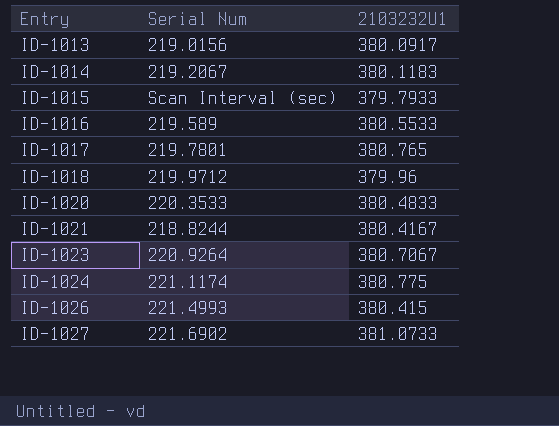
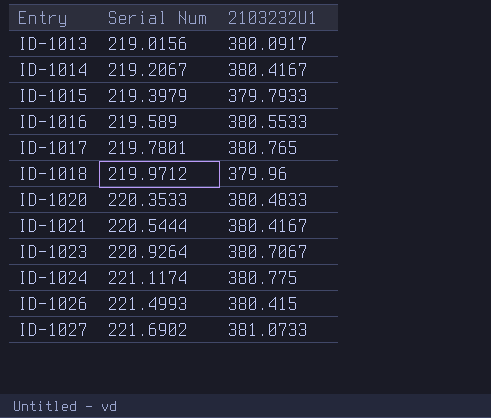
ID-1014 | 2103232U1: 380.1183 -> 380.4167
ID-1015 | Serial Num: Scan Interval (sec) -> 219.3979
ID-1021 | Serial Num: 218.8244 -> 220.5444

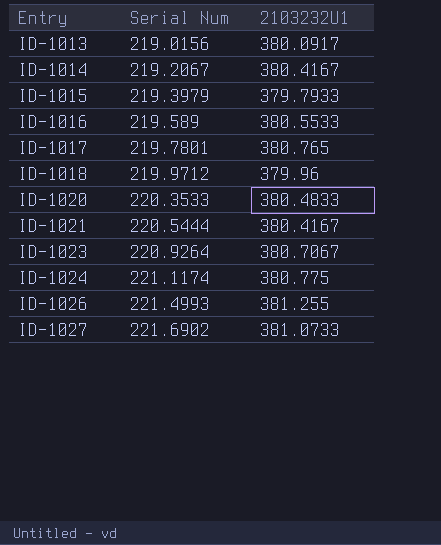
ID-1026 | 2103232U1: 380.415 -> 381.255

